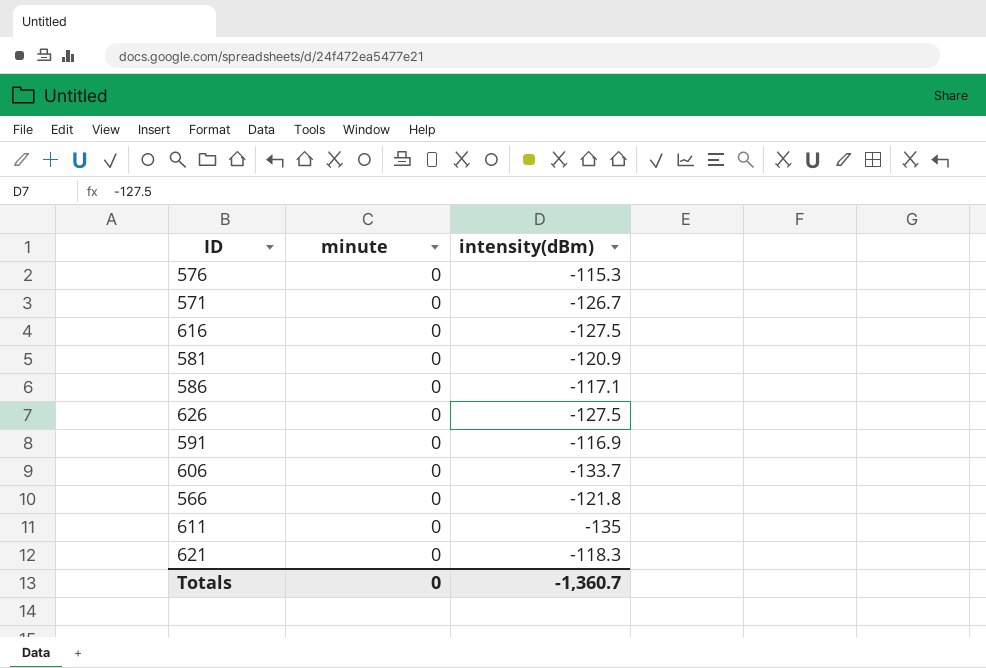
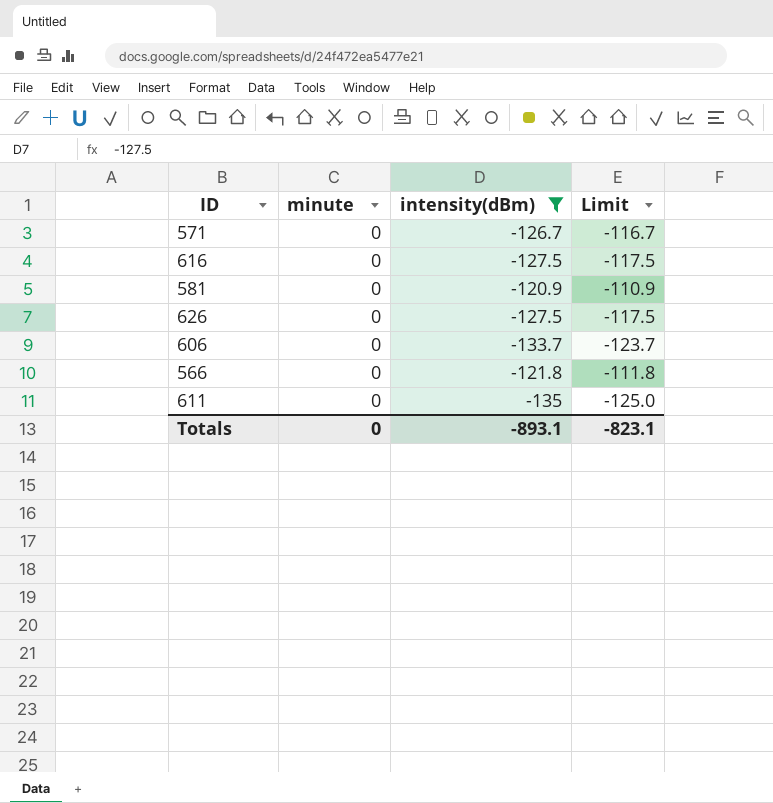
filter: none -> intensity(dBm) <= -120.9
column Limit | formula: none -> [intensity(dBm)] + 10
Totals | intensity(dBm): -1,360.7 -> -893.1

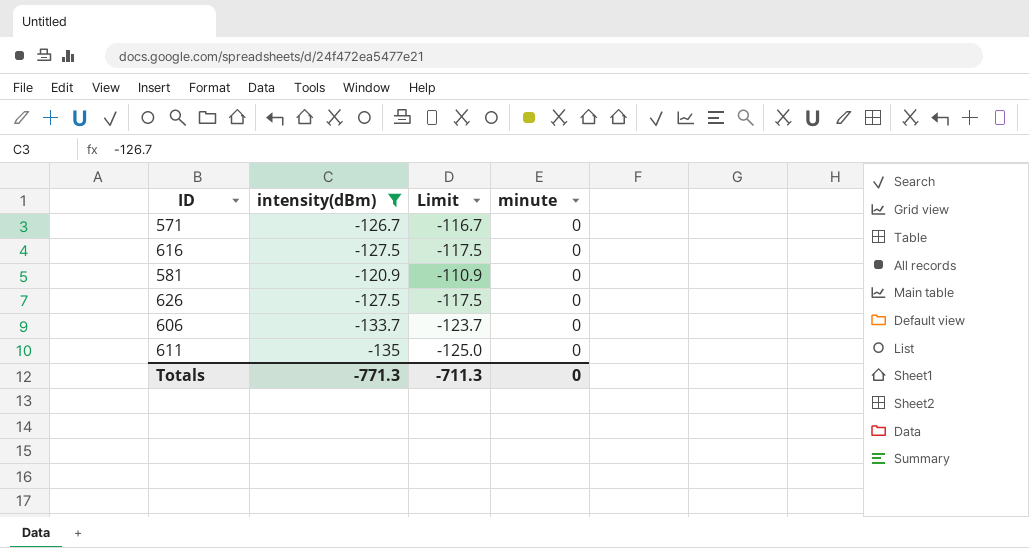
column minute | position: 2 -> 4
row 566: 0 | -121.8 | -111.8 -> none
Totals | intensity(dBm): -893.1 -> -771.3
Totals | Limit: -823.1 -> -711.3

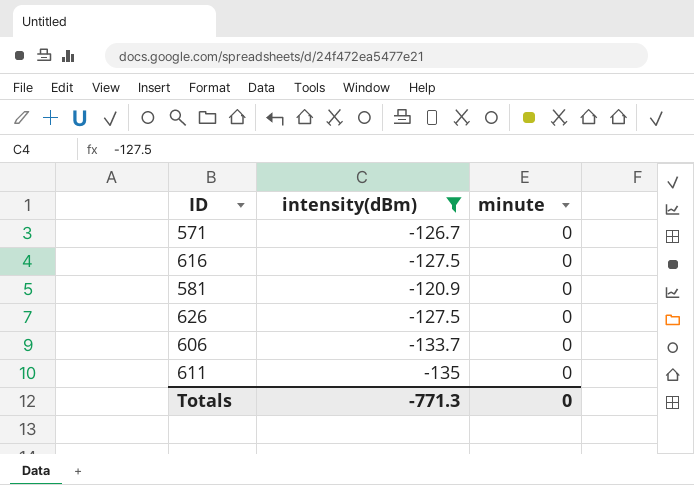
column Limit | formula: [intensity(dBm)] + 10 -> none

